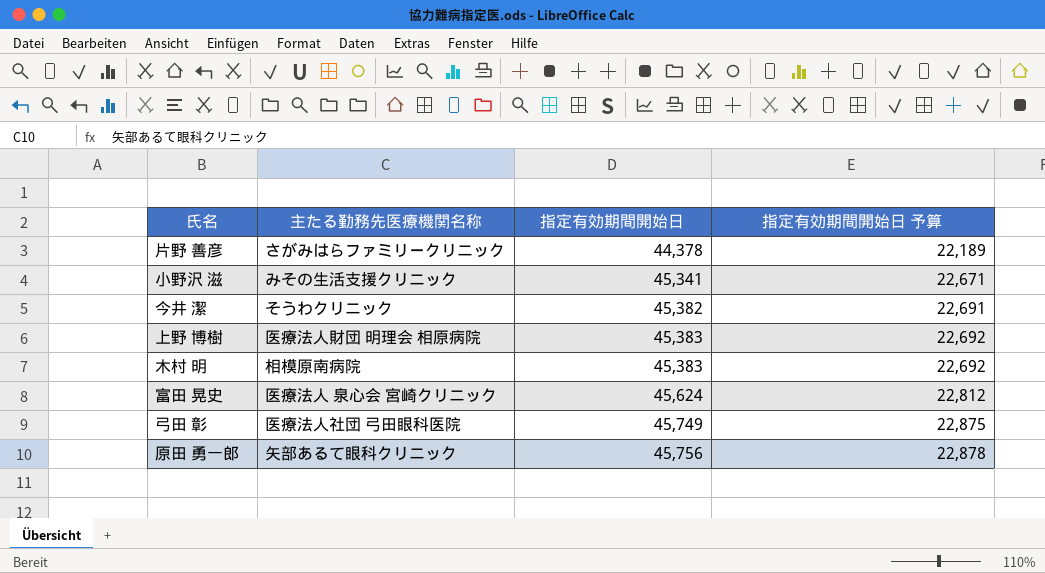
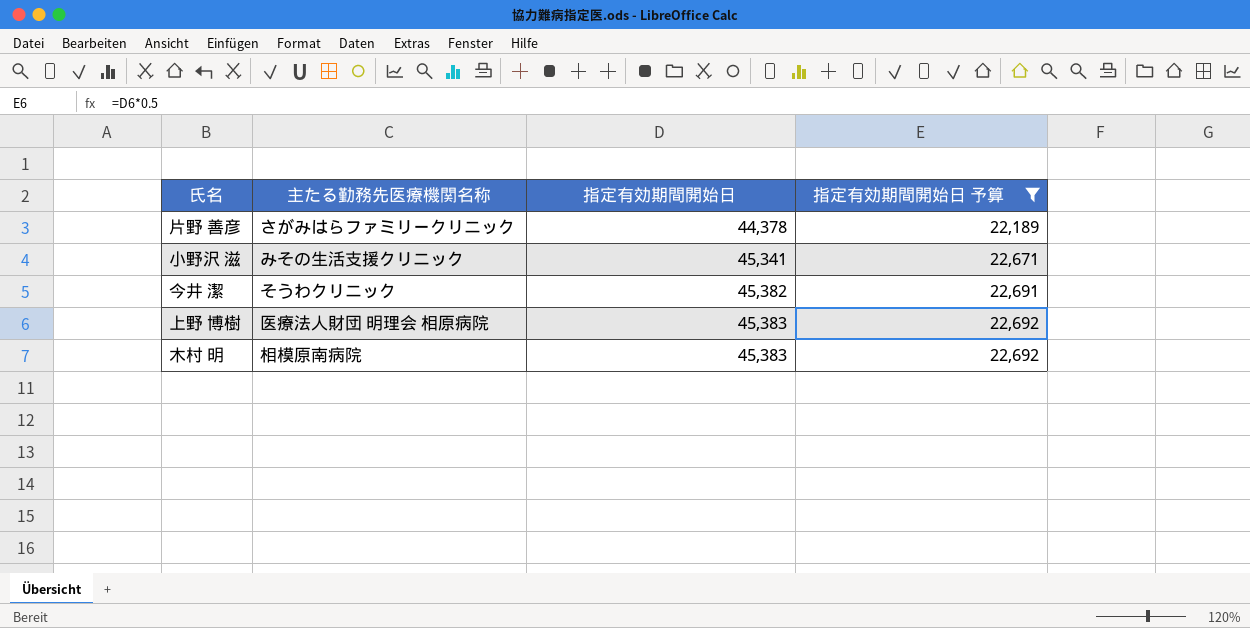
filter: none -> 指定有効期間開始日 予算 <= 22,692

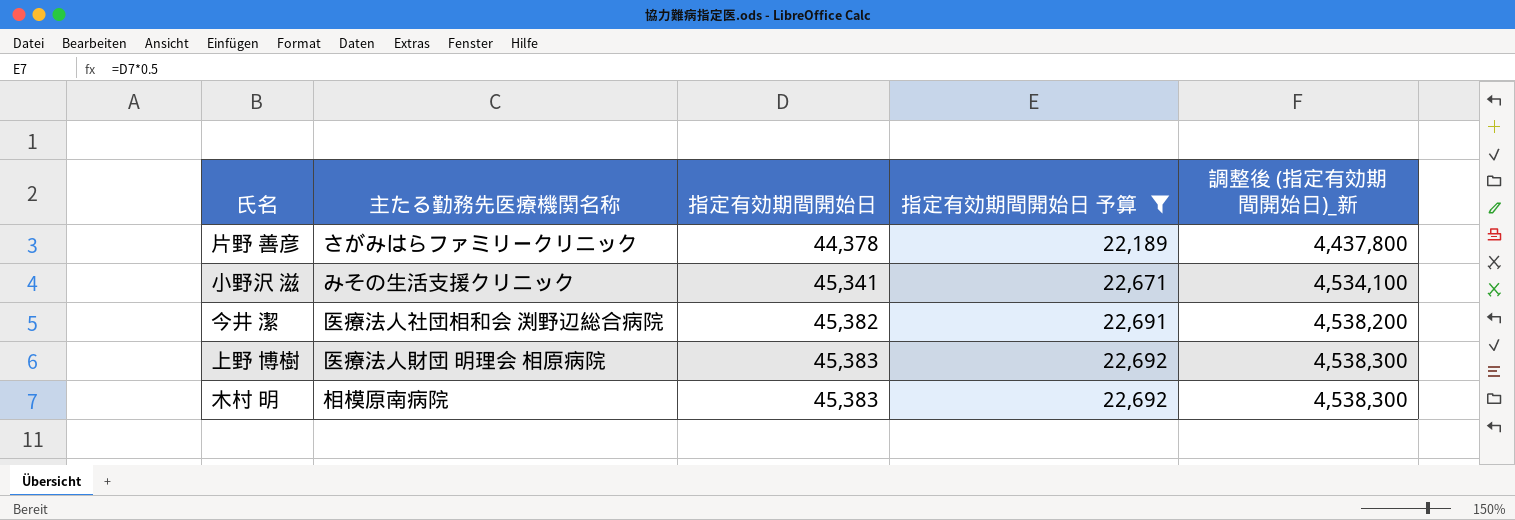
column 調整後 (指定有効期間開始日)_新 | formula: none -> [指定有効期間開始日] * 100
今井 潔 | 主たる勤務先医療機関名称: そうわクリニック -> 医療法人社団相和会 渕野辺総合病院

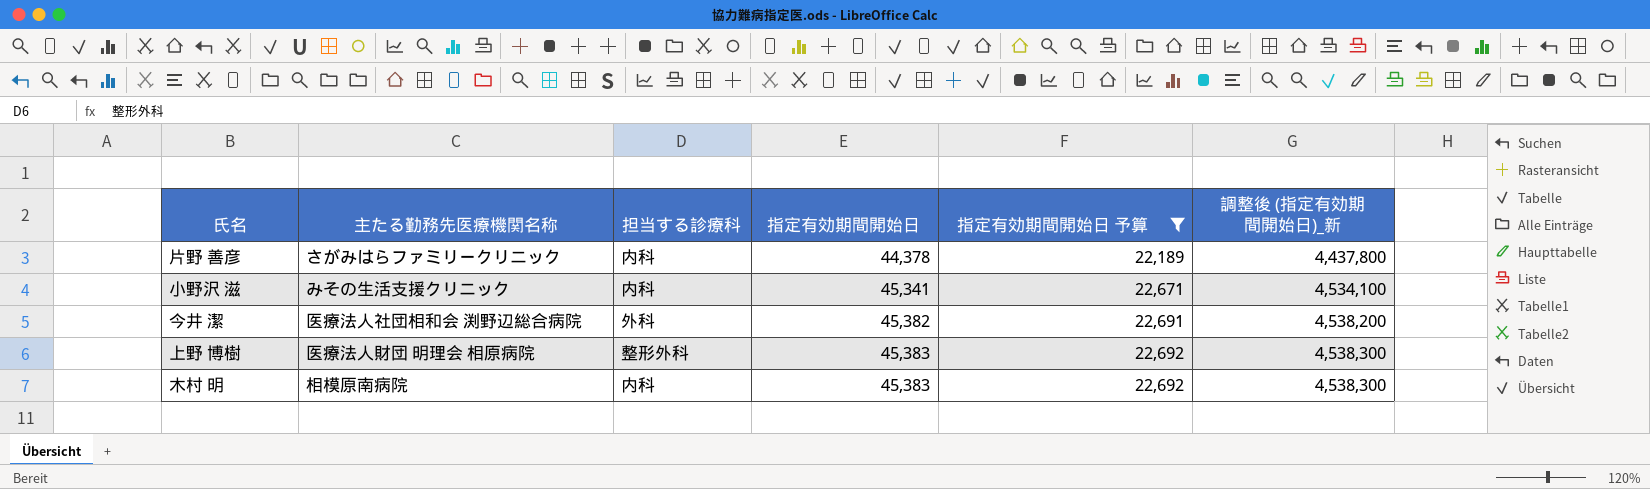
column 担当する診療科 | position: none -> 3

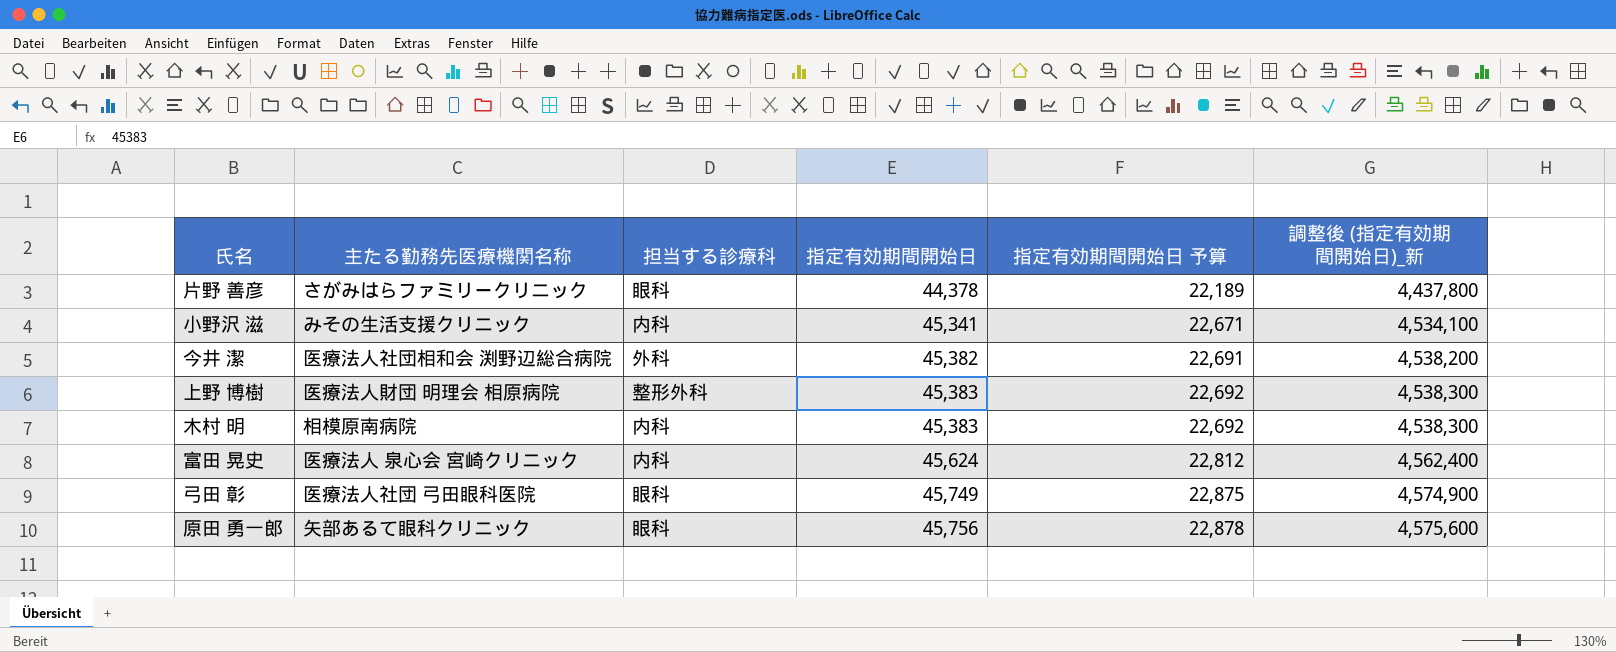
filter: 指定有効期間開始日 予算 <= 22,692 -> none
片野 善彦 | 担当する診療科: 内科 -> 眼科

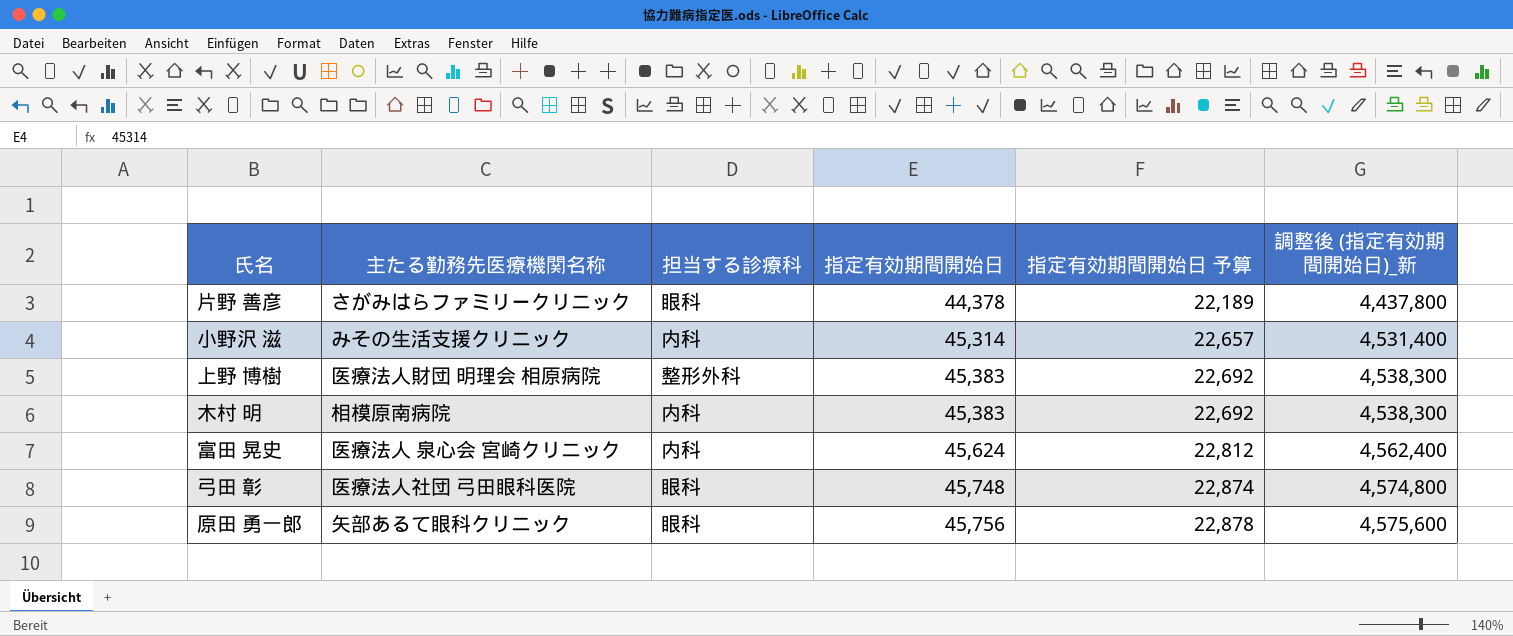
row 今井 潔: 医療法人社団相和会 渕野辺総合病院 | 外科 | 45,382 | 22,691 | 4,538,200 -> none
小野沢 滋 | 指定有効期間開始日: 45,341 -> 45,314
小野沢 滋 | 指定有効期間開始日 予算: 22,671 -> 22,657
小野沢 滋 | 調整後 (指定有効期間開始日)_新: 4,534,100 -> 4,531,400
弓田 彰 | 指定有効期間開始日: 45,749 -> 45,748
弓田 彰 | 指定有効期間開始日 予算: 22,875 -> 22,874
弓田 彰 | 調整後 (指定有効期間開始日)_新: 4,574,900 -> 4,574,800

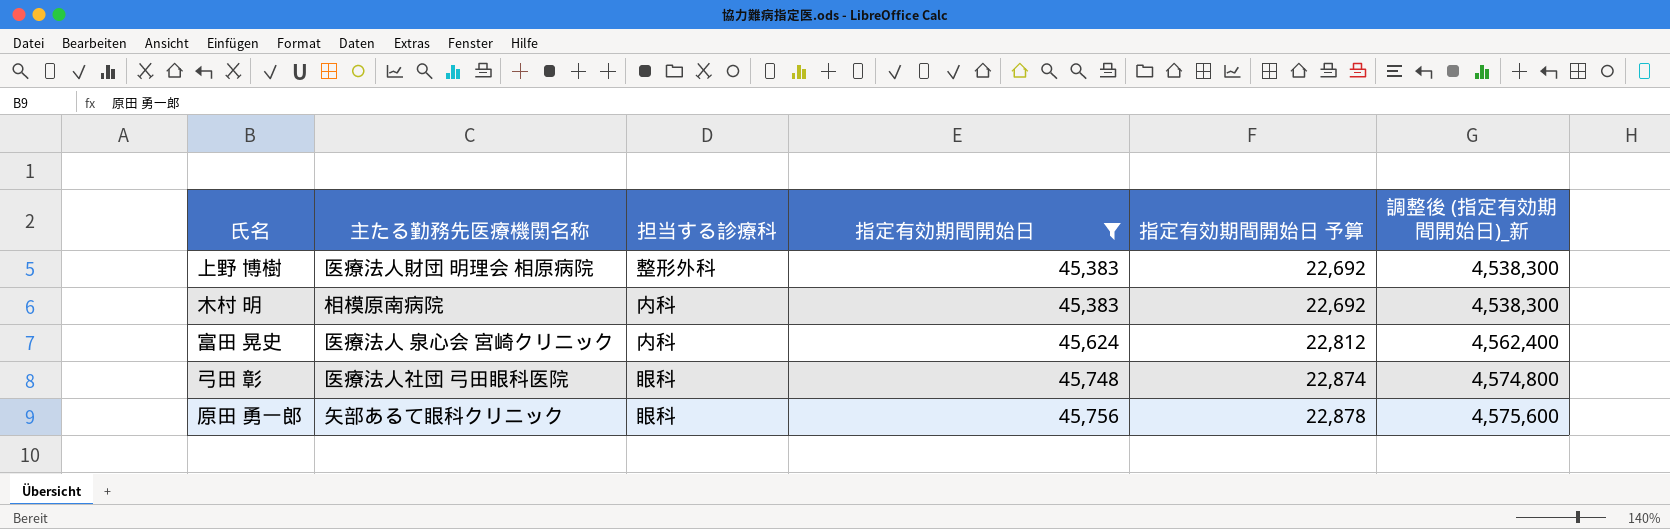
filter: none -> 指定有効期間開始日 >= 45,383

